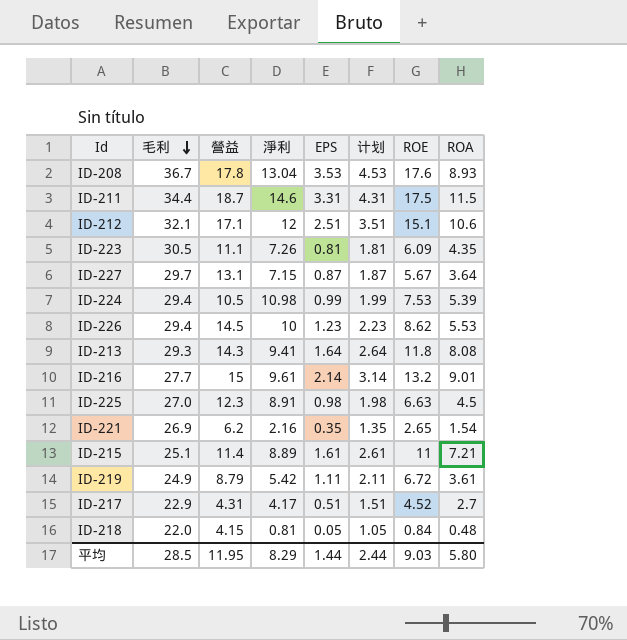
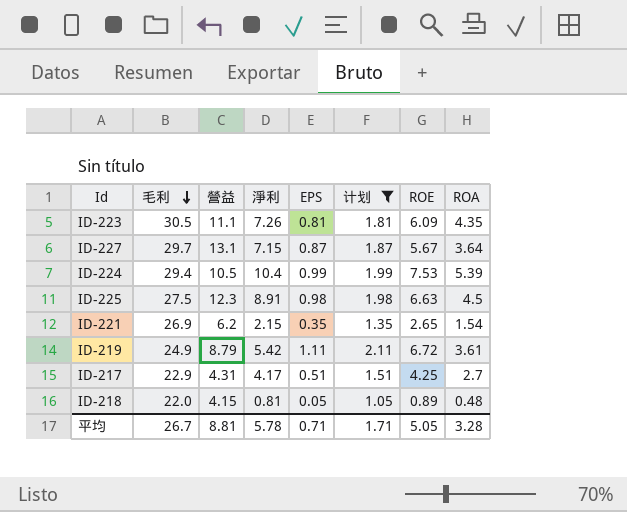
filter: none -> 计划 <= 2.11
ID-224 | 淨利: 10.98 -> 10.4
ID-225 | 毛利: 27.0 -> 27.5
ID-221 | 淨利: 2.16 -> 2.15
ID-217 | ROE: 4.52 -> 4.25
ID-218 | ROE: 0.84 -> 0.89
平均 | 毛利: 28.5 -> 26.7
平均 | 營益: 11.95 -> 8.81
平均 | 淨利: 8.29 -> 5.78
平均 | EPS: 1.44 -> 0.71
平均 | 计划: 2.44 -> 1.71
平均 | ROE: 9.03 -> 5.05
平均 | ROA: 5.80 -> 3.28

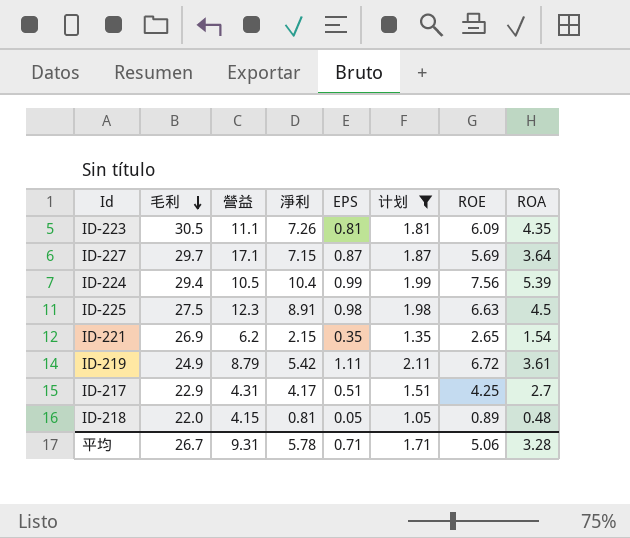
ID-227 | 營益: 13.1 -> 17.1
ID-227 | ROE: 5.67 -> 5.69
ID-224 | ROE: 7.53 -> 7.56
平均 | 營益: 8.81 -> 9.31
平均 | ROE: 5.05 -> 5.06

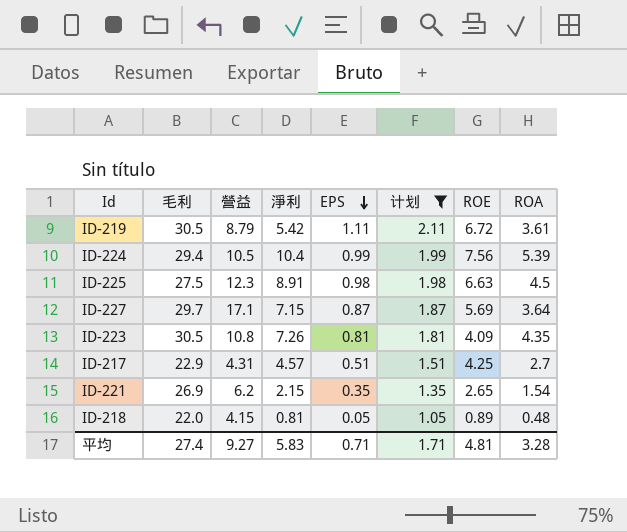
row order: 毛利 descending -> EPS descending
ID-219 | 毛利: 24.9 -> 30.5
ID-223 | 營益: 11.1 -> 10.8
ID-223 | ROE: 6.09 -> 4.09
ID-217 | 淨利: 4.17 -> 4.57
平均 | 毛利: 26.7 -> 27.4
平均 | 營益: 9.31 -> 9.27
平均 | 淨利: 5.78 -> 5.83
平均 | ROE: 5.06 -> 4.81

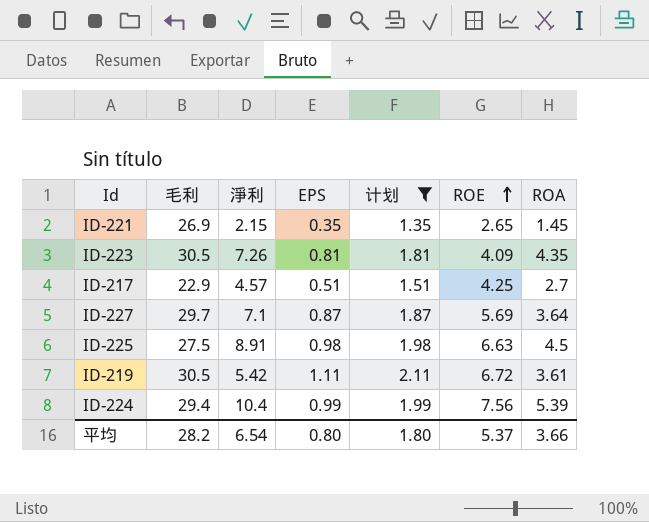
row order: EPS descending -> ROE ascending
column 營益 | position: 3 -> none
row ID-218: 22.0 | 4.15 | 0.81 | 0.05 | 1.05 | 0.89 | 0.48 -> none
ID-221 | ROA: 1.54 -> 1.45
ID-227 | 淨利: 7.15 -> 7.1
平均 | 毛利: 27.4 -> 28.2
平均 | 淨利: 5.83 -> 6.54
平均 | EPS: 0.71 -> 0.80
平均 | 计划: 1.71 -> 1.80
平均 | ROE: 4.81 -> 5.37
平均 | ROA: 3.28 -> 3.66

